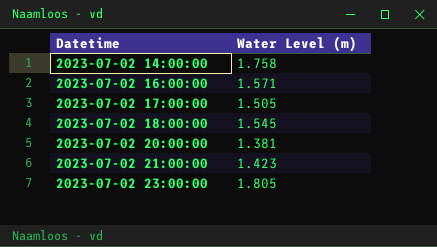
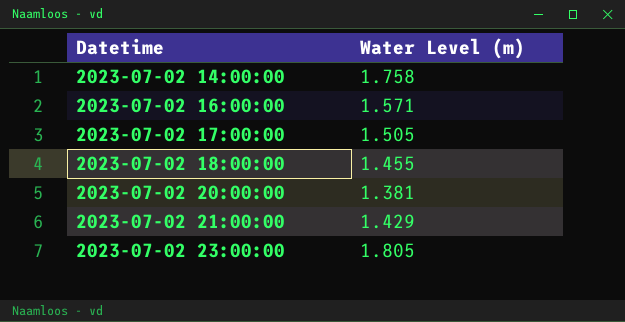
2023-07-02 18:00:00 | Water Level (m): 1.545 -> 1.455
2023-07-02 21:00:00 | Water Level (m): 1.423 -> 1.429

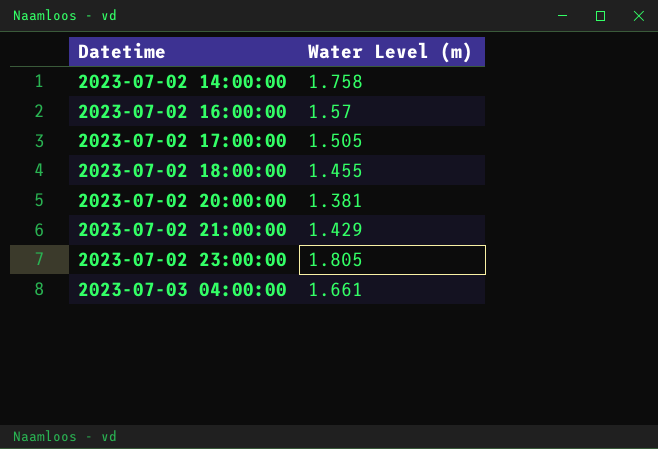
2023-07-02 16:00:00 | Water Level (m): 1.571 -> 1.57
row 2023-07-03 04:00:00: none -> 1.661

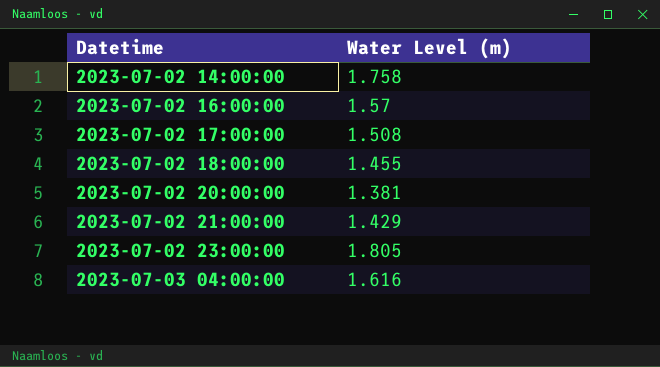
2023-07-02 17:00:00 | Water Level (m): 1.505 -> 1.508
2023-07-03 04:00:00 | Water Level (m): 1.661 -> 1.616

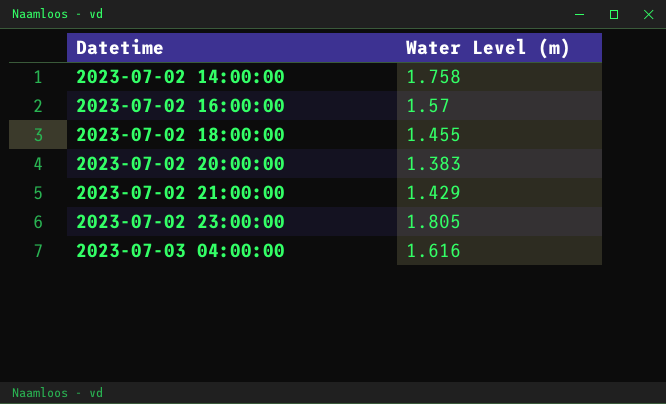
row 2023-07-02 17:00:00: 1.508 -> none
2023-07-02 20:00:00 | Water Level (m): 1.381 -> 1.383

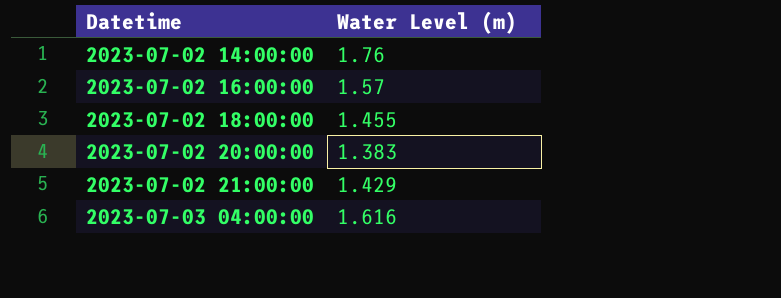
row 2023-07-02 23:00:00: 1.805 -> none
2023-07-02 14:00:00 | Water Level (m): 1.758 -> 1.76

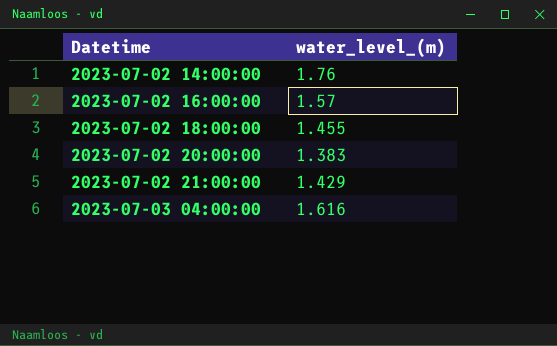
column name: Water Level (m) -> water_level_(m)

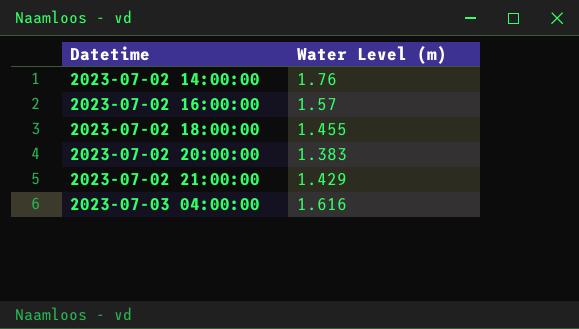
column name: water_level_(m) -> Water Level (m)

